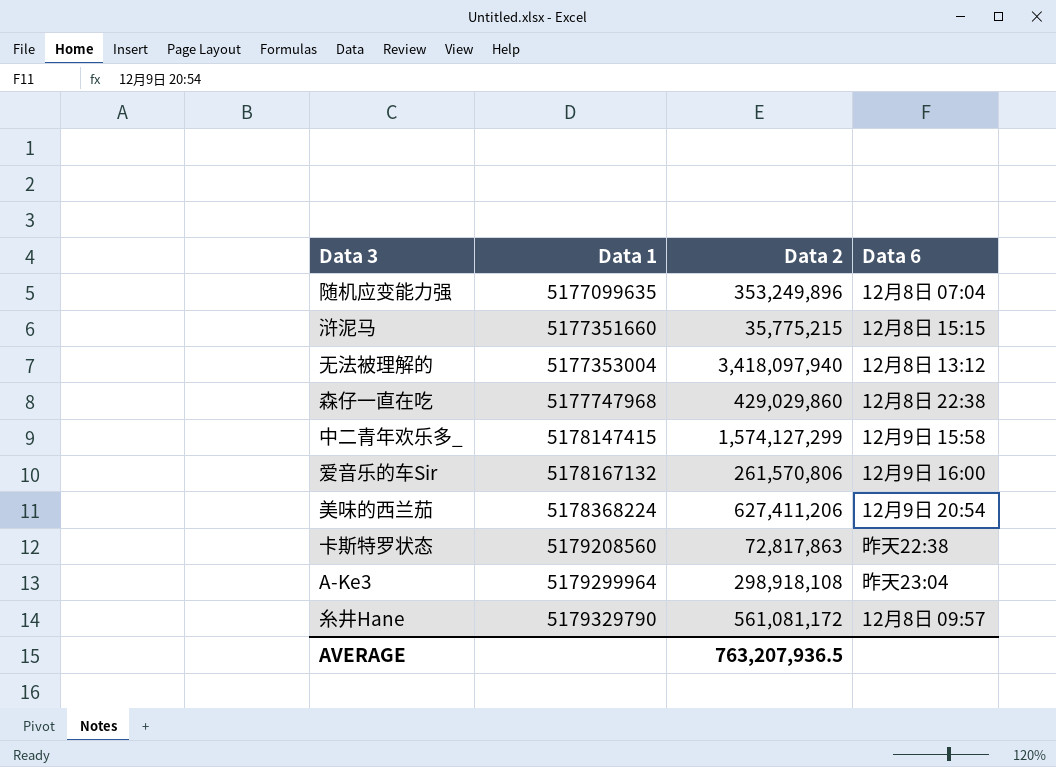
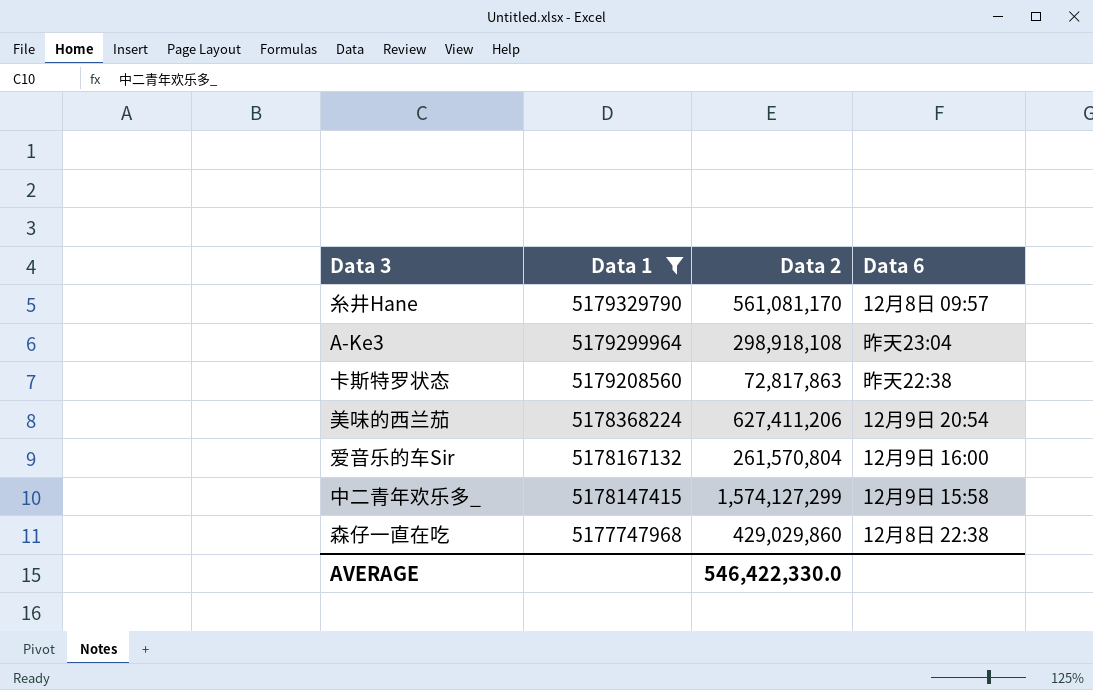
filter: none -> Data 1 >= 5177747968
row order: Data 1 ascending -> Data 1 descending
糸井Hane | Data 2: 561,081,172 -> 561,081,170
爱音乐的车Sir | Data 2: 261,570,806 -> 261,570,804
AVERAGE | Data 2: 763,207,936.5 -> 546,422,330.0

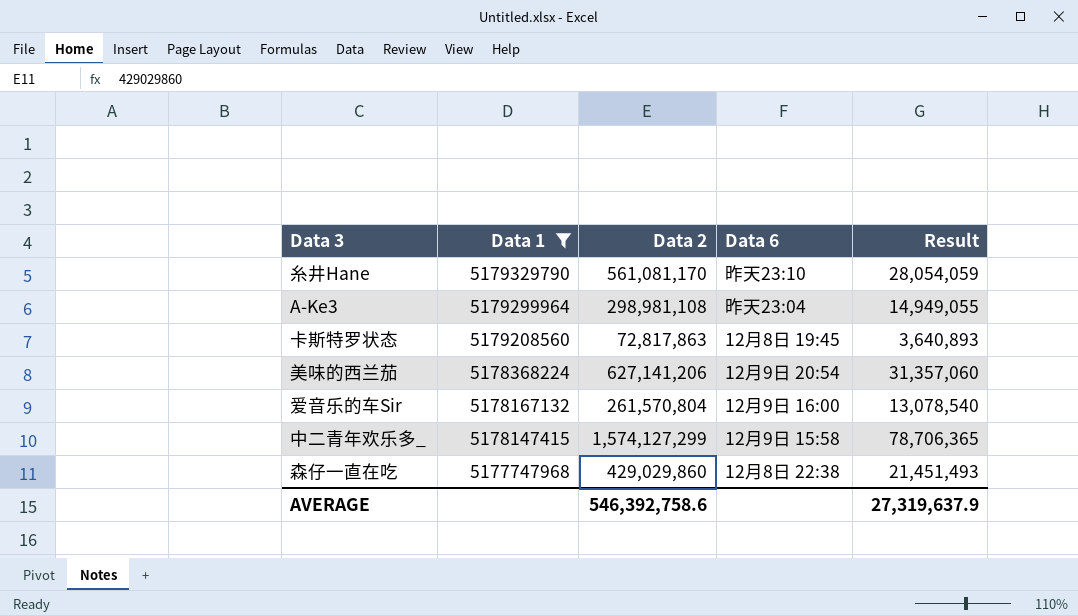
column Result | formula: none -> [Data 2] * 0.05
糸井Hane | Data 6: 12月8日 09:57 -> 昨天23:10
A-Ke3 | Data 2: 298,918,108 -> 298,981,108
卡斯特罗状态 | Data 6: 昨天22:38 -> 12月8日 19:45
美味的西兰茄 | Data 2: 627,411,206 -> 627,141,206
AVERAGE | Data 2: 546,422,330.0 -> 546,392,758.6

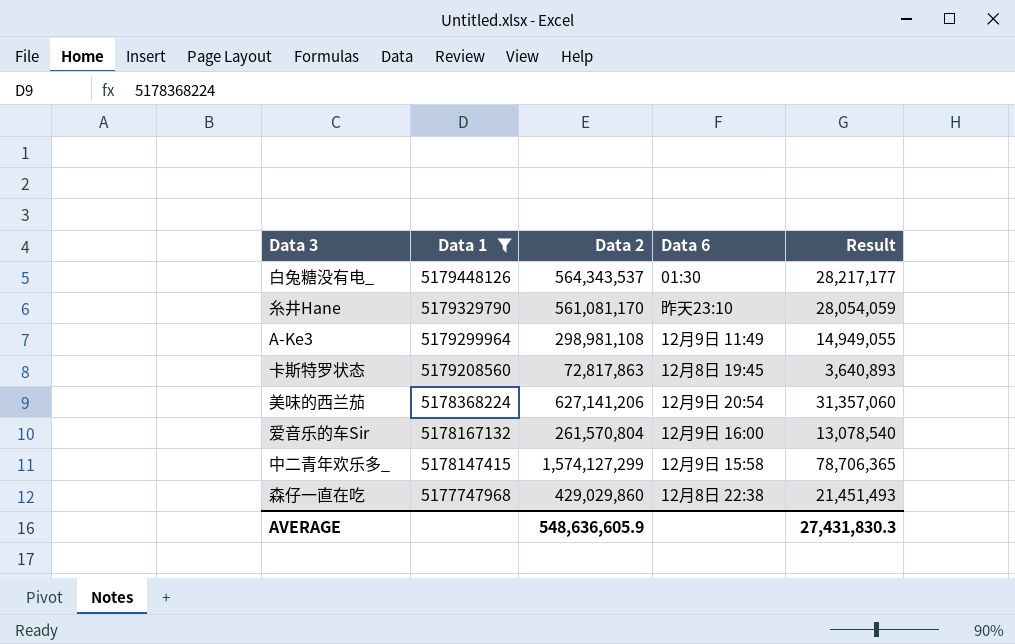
row 白兔糖没有电_: none -> 5179448126 | 564,343,537 | 01:30 | 28,217,177
A-Ke3 | Data 6: 昨天23:04 -> 12月9日 11:49
AVERAGE | Data 2: 546,392,758.6 -> 548,636,605.9
AVERAGE | Result: 27,319,637.9 -> 27,431,830.3

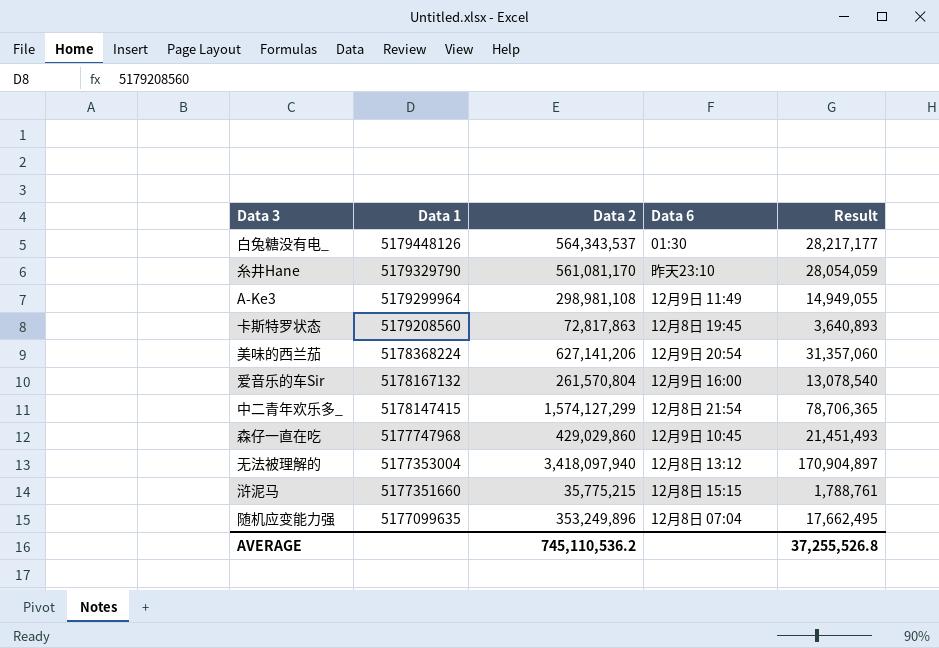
filter: Data 1 >= 5177747968 -> none
中二青年欢乐多_ | Data 6: 12月9日 15:58 -> 12月8日 21:54
森仔一直在吃 | Data 6: 12月8日 22:38 -> 12月9日 10:45
AVERAGE | Data 2: 548,636,605.9 -> 745,110,536.2
AVERAGE | Result: 27,431,830.3 -> 37,255,526.8

